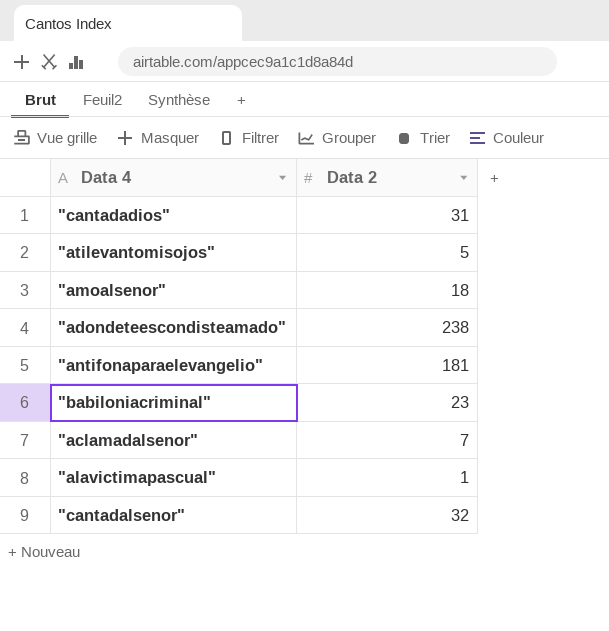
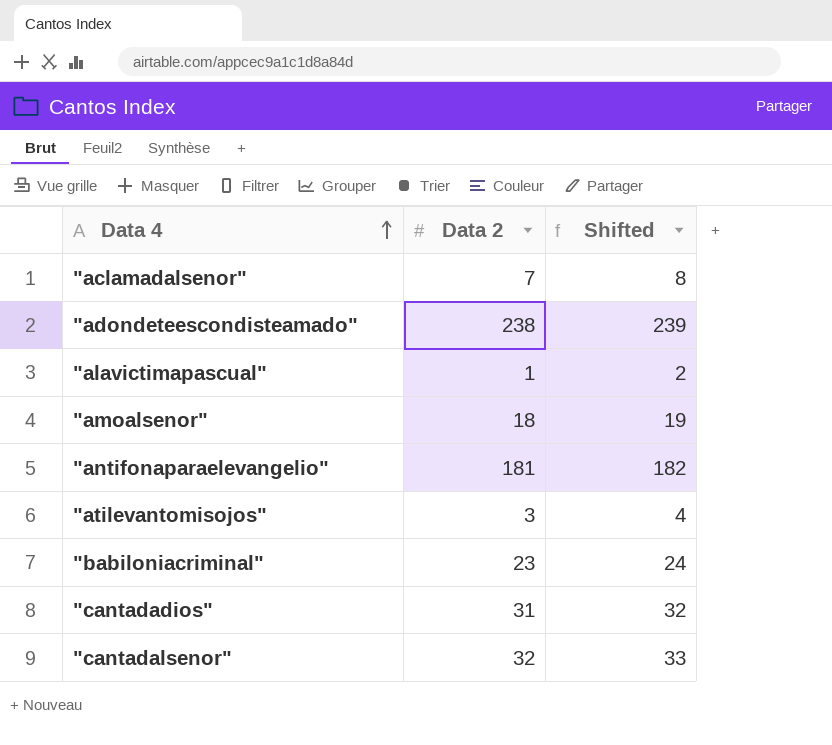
row order: none -> Data 4 ascending
column Shifted | formula: none -> [Data 2] + 1
"atilevantomisojos" | Data 2: 5 -> 3

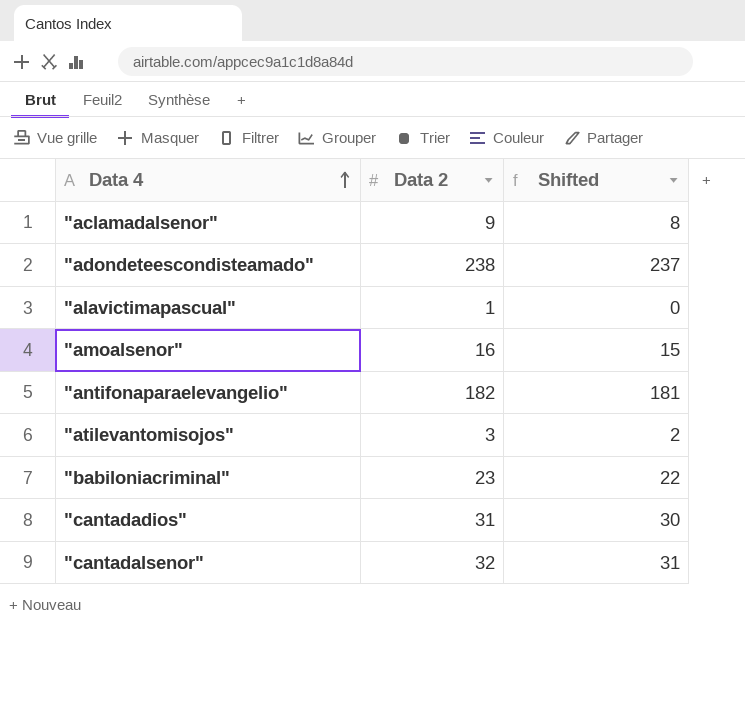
column Shifted | formula: [Data 2] + 1 -> [Data 2] - 1
"aclamadalsenor" | Data 2: 7 -> 9
"amoalsenor" | Data 2: 18 -> 16
"antifonaparaelevangelio" | Data 2: 181 -> 182

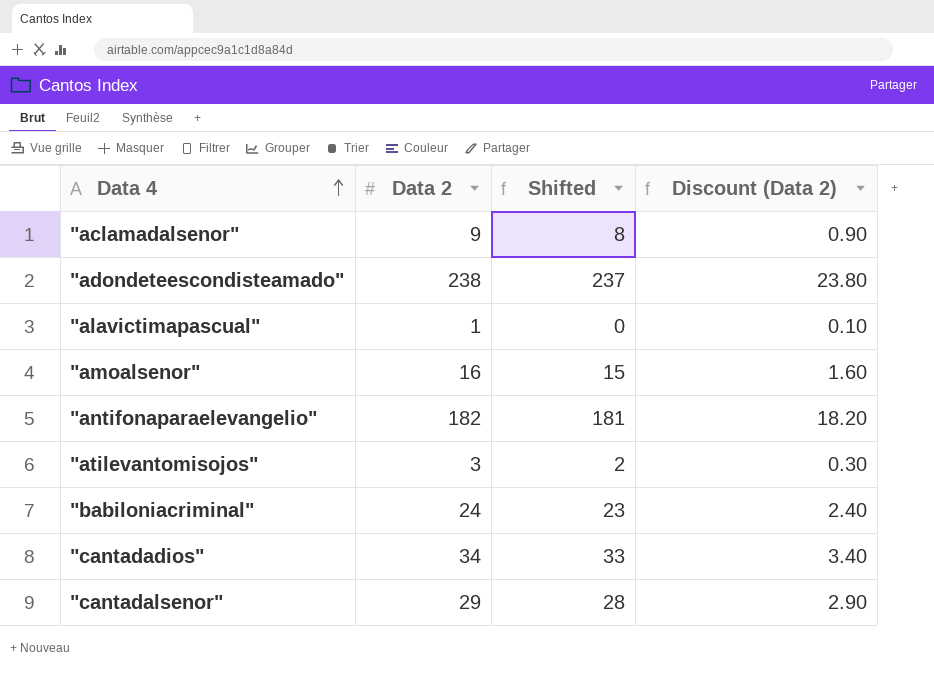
column Discount (Data 2) | formula: none -> [Data 2] * 0.1
"babiloniacriminal" | Data 2: 23 -> 24
"babiloniacriminal" | Shifted: 22 -> 23
"cantadadios" | Data 2: 31 -> 34
"cantadadios" | Shifted: 30 -> 33
"cantadalsenor" | Data 2: 32 -> 29
"cantadalsenor" | Shifted: 31 -> 28

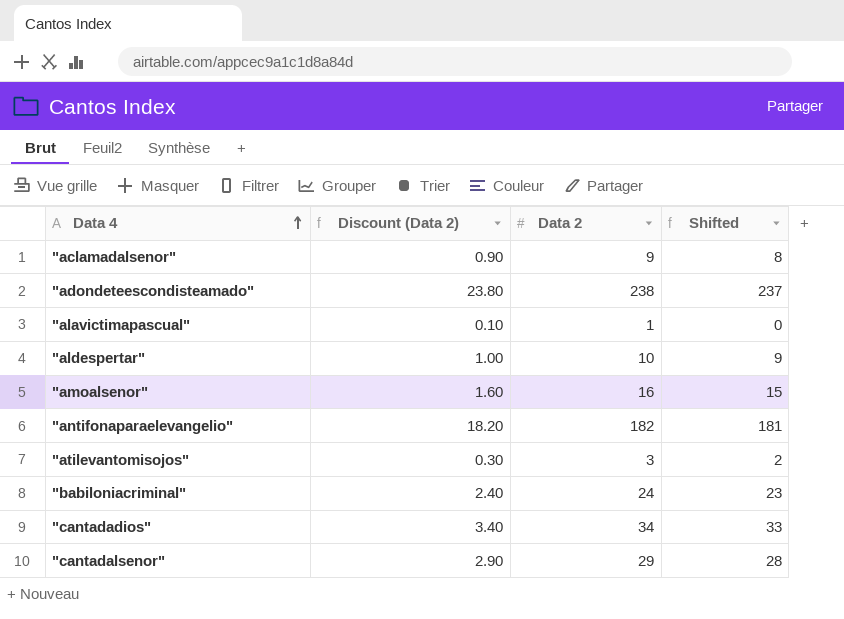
column Discount (Data 2) | position: 4 -> 2
row "aldespertar": none -> 1.00 | 10 | 9

